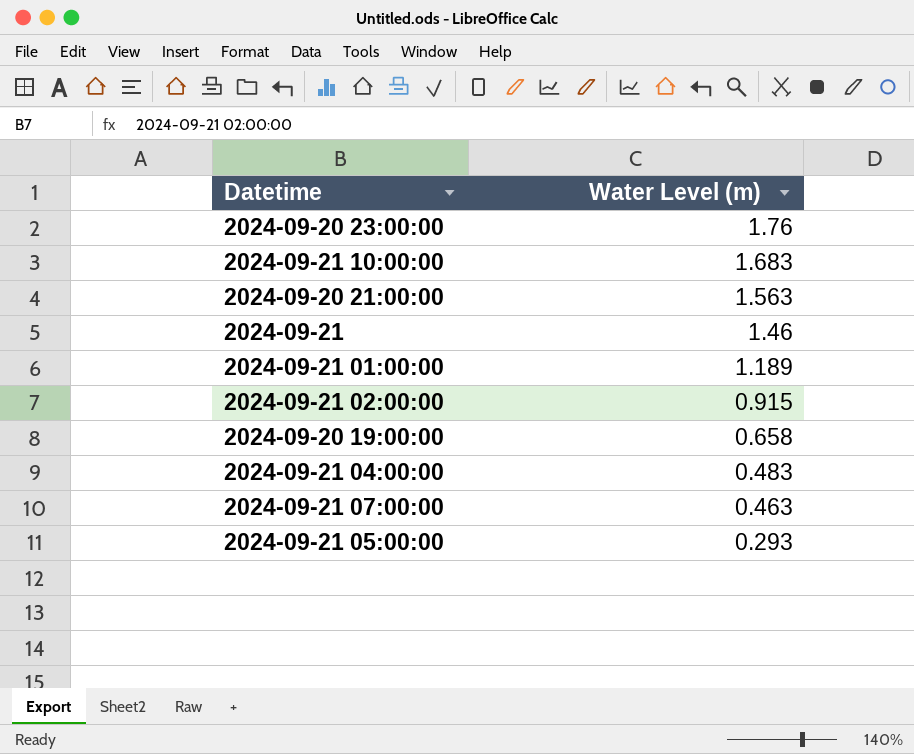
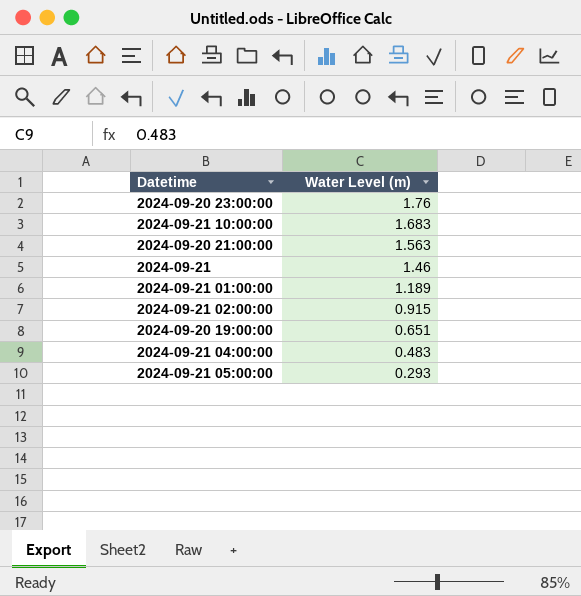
row 2024-09-21 07:00:00: 0.463 -> none
2024-09-20 19:00:00 | Water Level (m): 0.658 -> 0.651

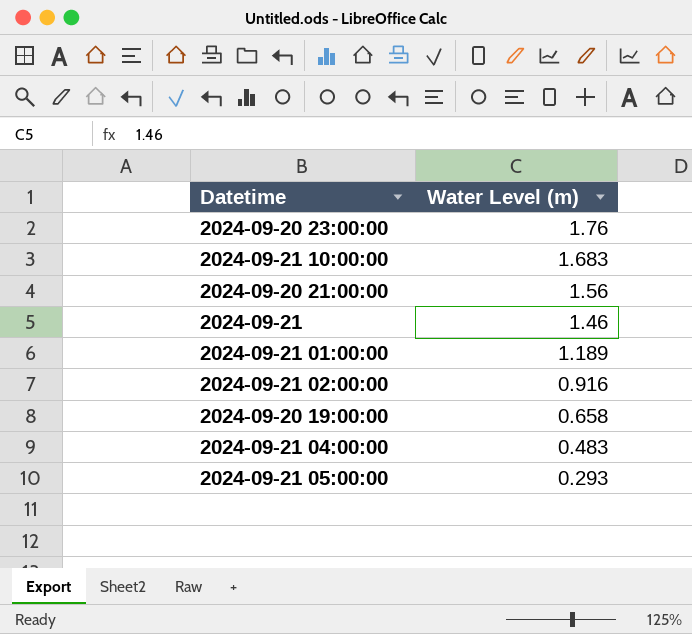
2024-09-20 21:00:00 | Water Level (m): 1.563 -> 1.56
2024-09-21 02:00:00 | Water Level (m): 0.915 -> 0.916
2024-09-20 19:00:00 | Water Level (m): 0.651 -> 0.658

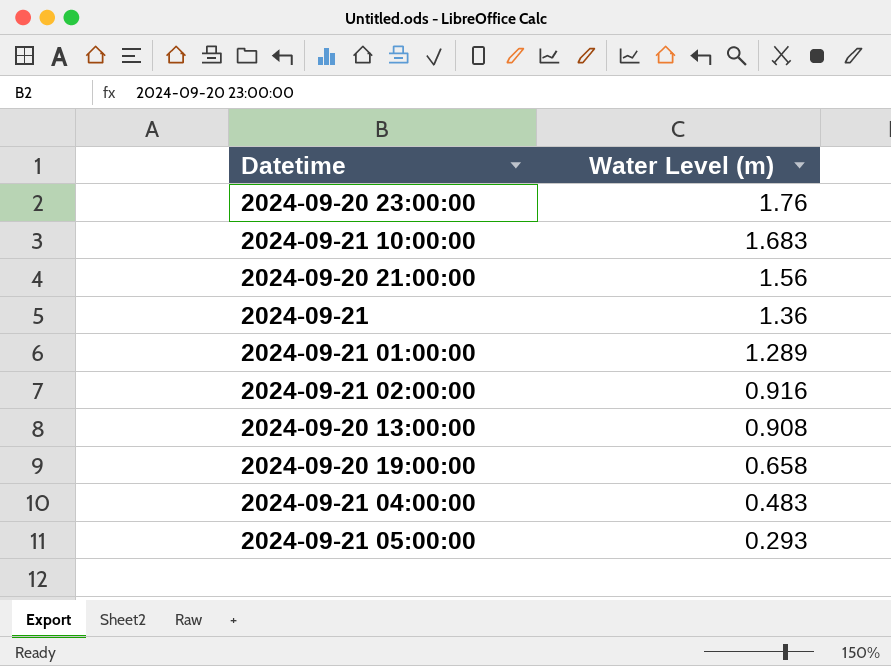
2024-09-21 | Water Level (m): 1.46 -> 1.36
2024-09-21 01:00:00 | Water Level (m): 1.189 -> 1.289
row 2024-09-20 13:00:00: none -> 0.908

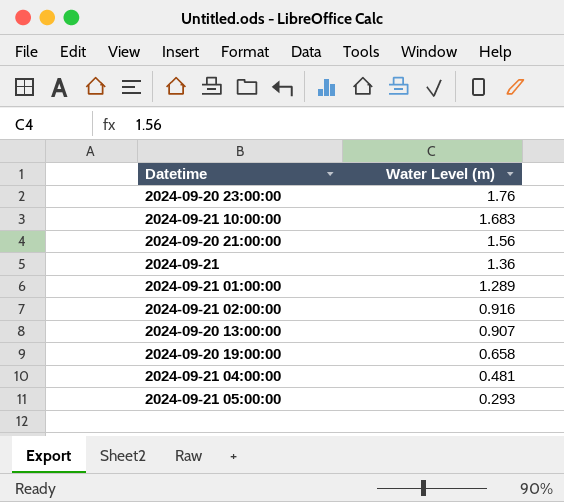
2024-09-20 13:00:00 | Water Level (m): 0.908 -> 0.907
2024-09-21 04:00:00 | Water Level (m): 0.483 -> 0.481

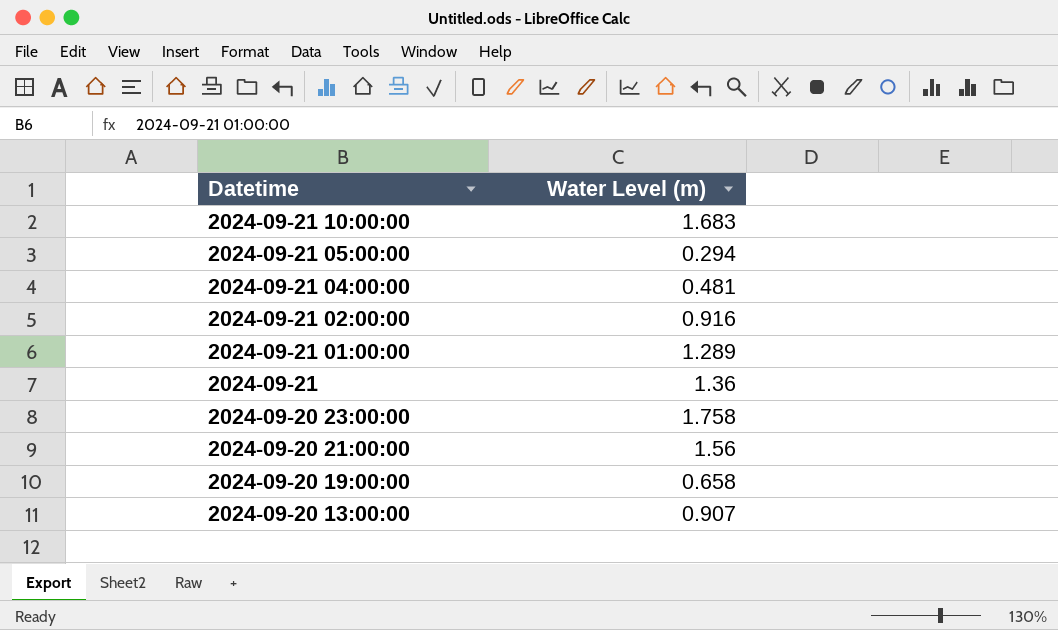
row order: Water Level (m) descending -> Datetime descending
2024-09-21 05:00:00 | Water Level (m): 0.293 -> 0.294
2024-09-20 23:00:00 | Water Level (m): 1.76 -> 1.758

